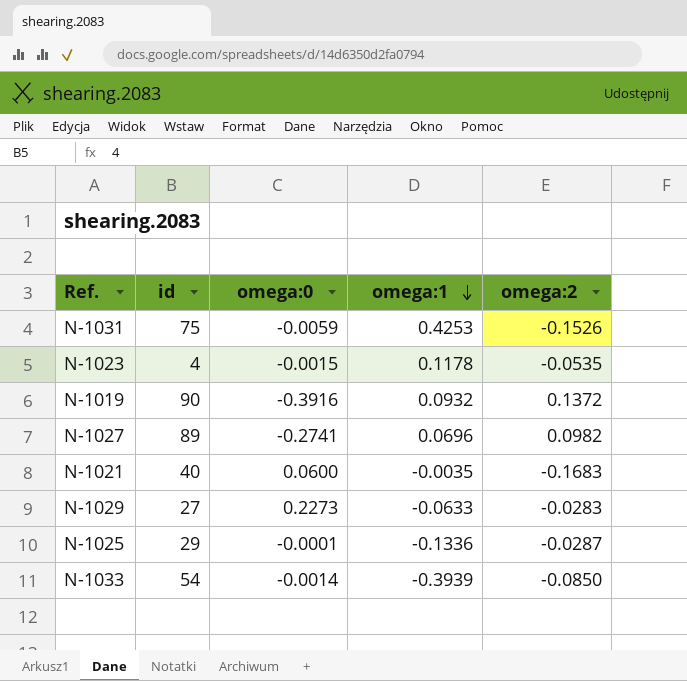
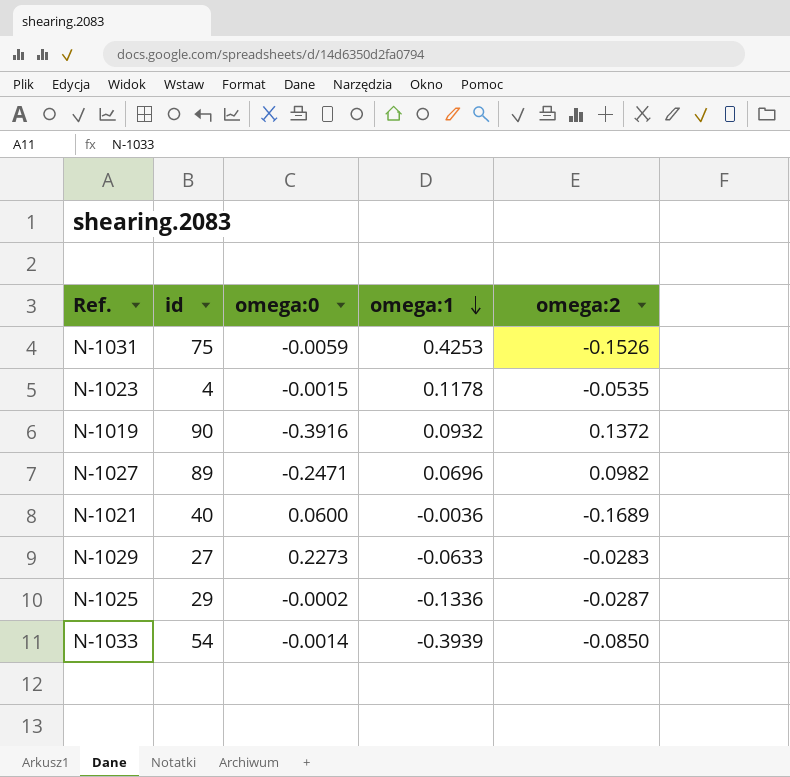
N-1027 | omega:0: -0.2741 -> -0.2471
N-1021 | omega:1: -0.0035 -> -0.0036
N-1021 | omega:2: -0.1683 -> -0.1689
N-1025 | omega:0: -0.0001 -> -0.0002

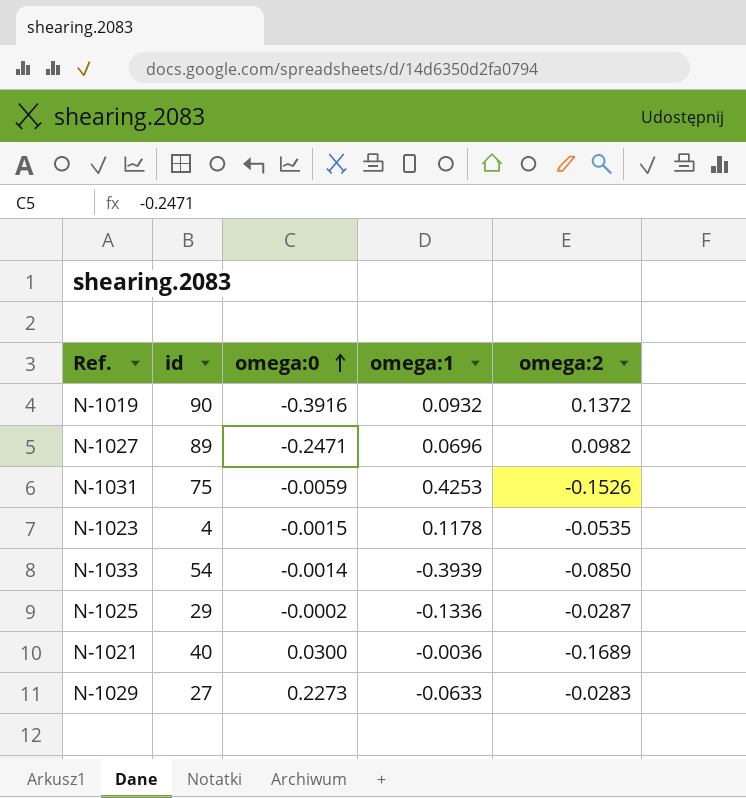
row order: omega:1 descending -> omega:0 ascending
N-1021 | omega:0: 0.0600 -> 0.0300

